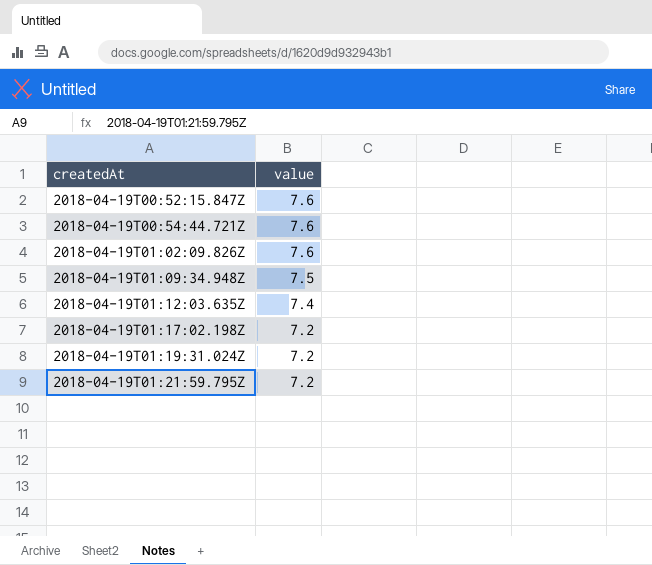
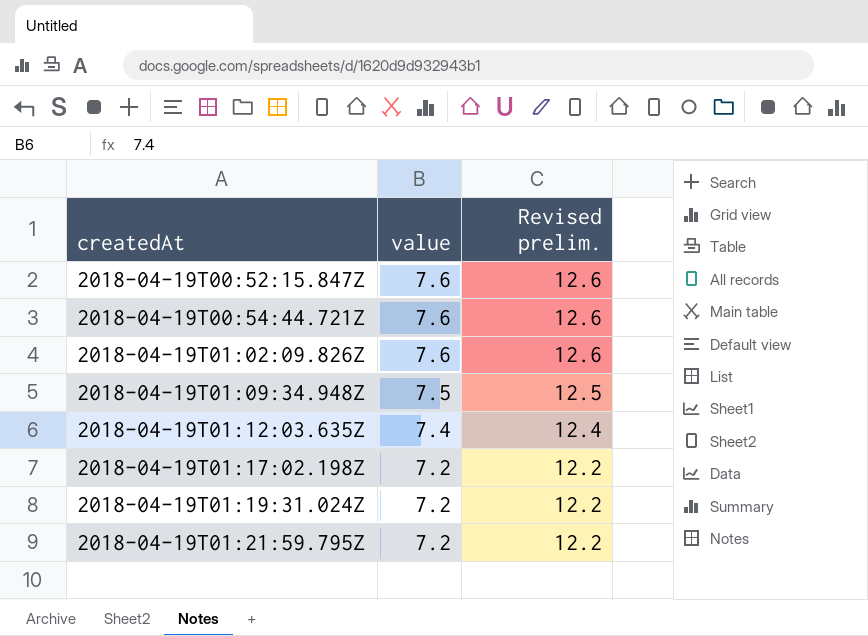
column Revised prelim. | formula: none -> [value] + 5

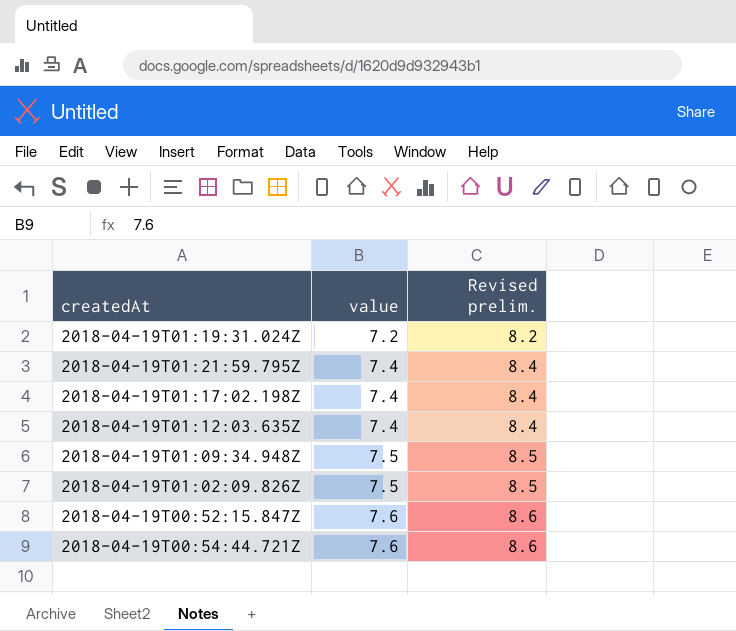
row order: createdAt ascending -> value ascending
column Revised prelim. | formula: [value] + 5 -> [value] + 1
2018-04-19T01:21:59.795Z | value: 7.2 -> 7.4
2018-04-19T01:17:02.198Z | value: 7.2 -> 7.4
2018-04-19T01:02:09.826Z | value: 7.6 -> 7.5

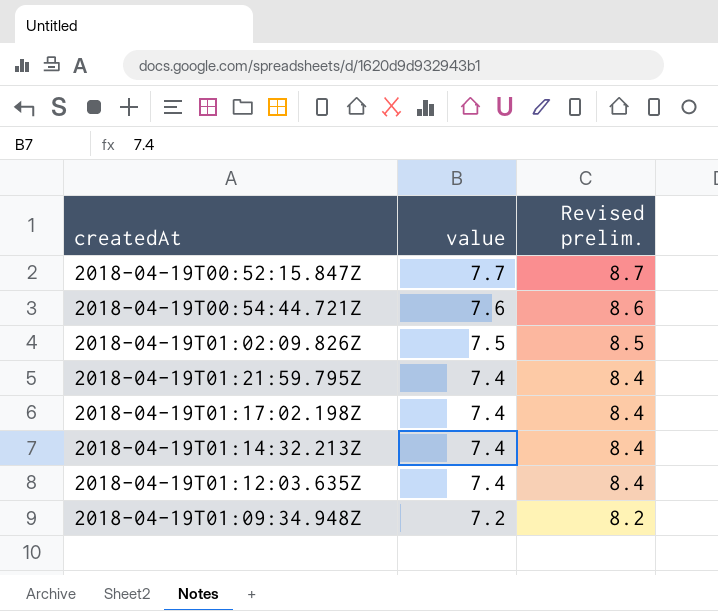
row order: value ascending -> value descending
row 2018-04-19T01:19:31.024Z: 7.2 | 8.2 -> none
2018-04-19T00:52:15.847Z | value: 7.6 -> 7.7
2018-04-19T00:52:15.847Z | Revised prelim.: 8.6 -> 8.7
row 2018-04-19T01:14:32.213Z: none -> 7.4 | 8.4
2018-04-19T01:09:34.948Z | value: 7.5 -> 7.2
2018-04-19T01:09:34.948Z | Revised prelim.: 8.5 -> 8.2

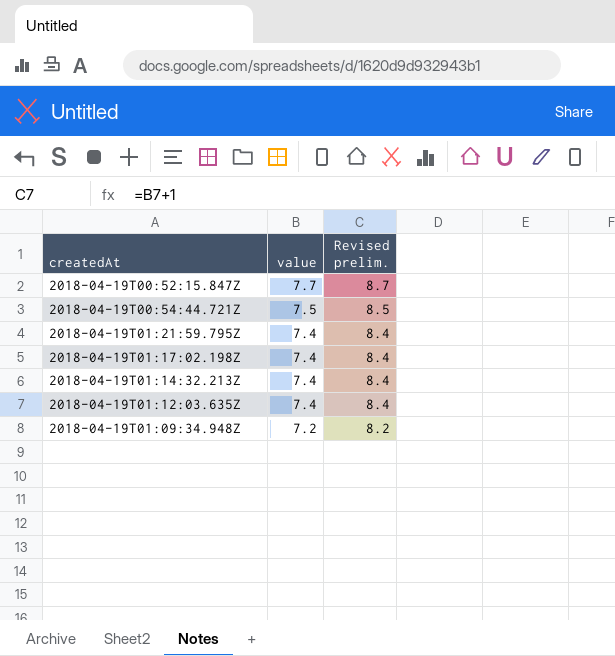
row 2018-04-19T01:02:09.826Z: 7.5 | 8.5 -> none
2018-04-19T00:54:44.721Z | value: 7.6 -> 7.5
2018-04-19T00:54:44.721Z | Revised prelim.: 8.6 -> 8.5

